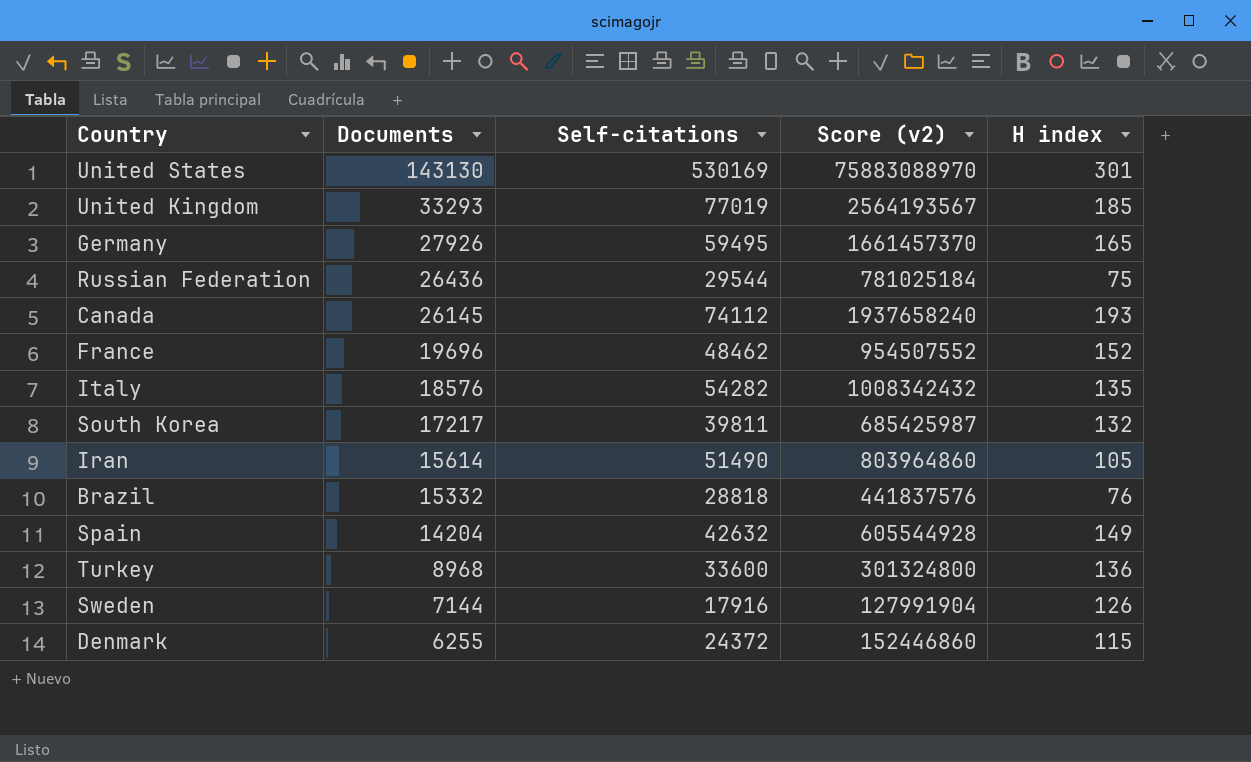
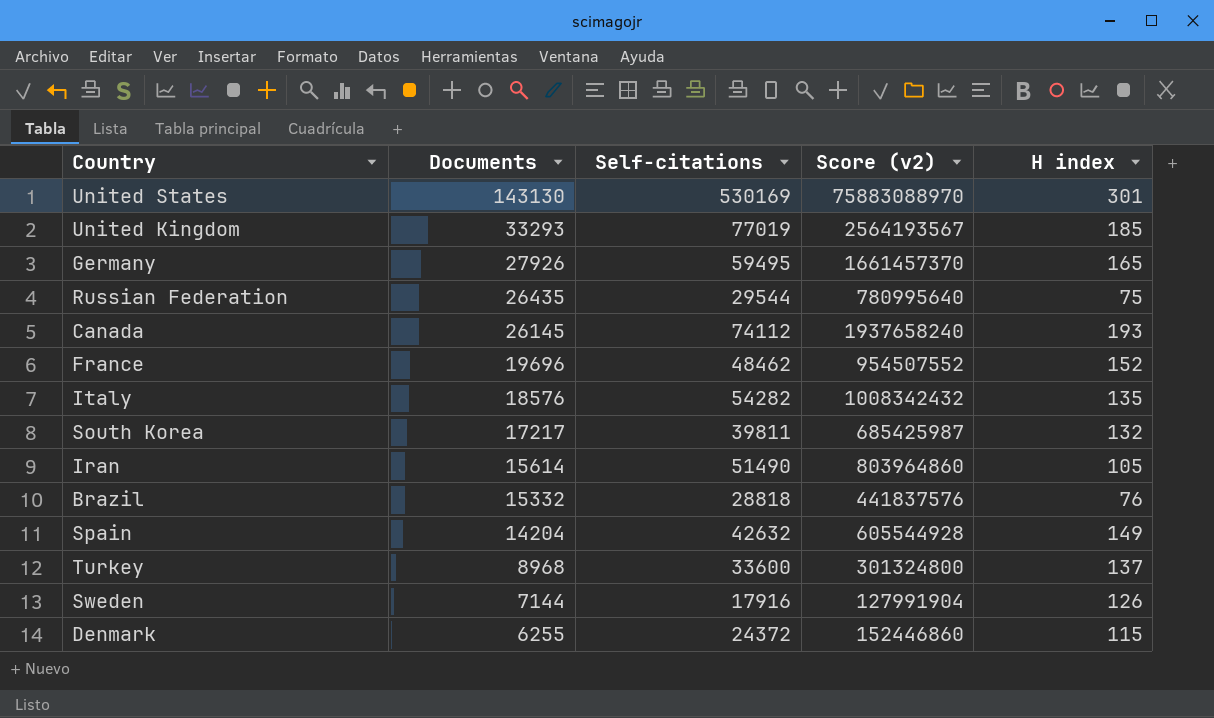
Russian Federation | Documents: 26436 -> 26435
Russian Federation | Score (v2): 781025184 -> 780995640
Turkey | H index: 136 -> 137

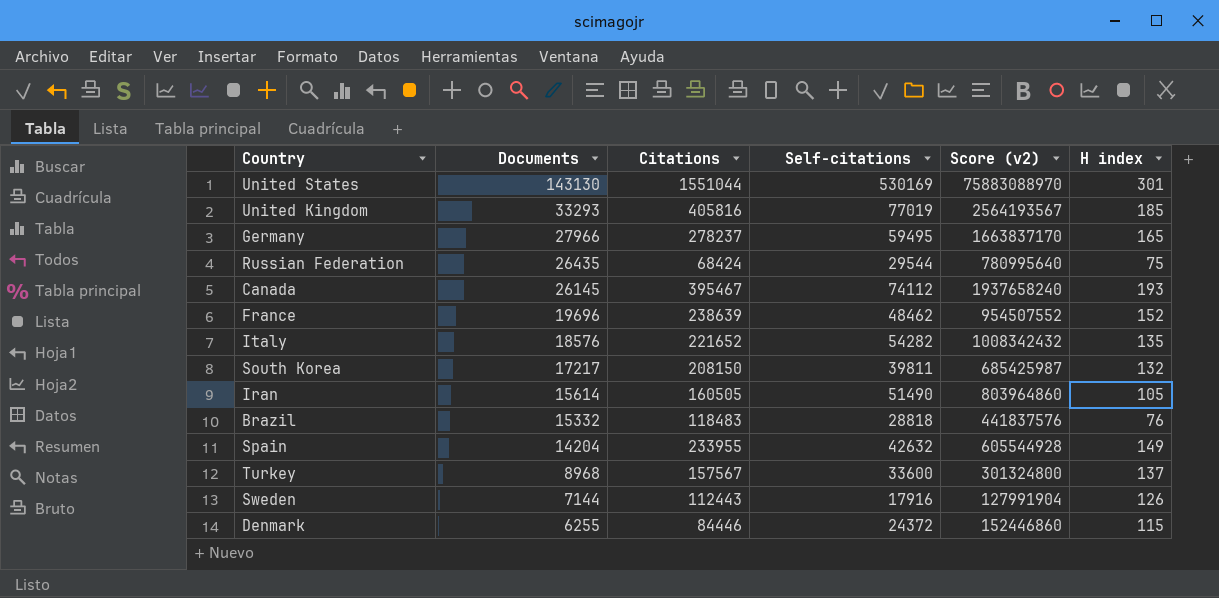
column Citations | position: none -> 3
Germany | Documents: 27926 -> 27966
Germany | Score (v2): 1661457370 -> 1663837170

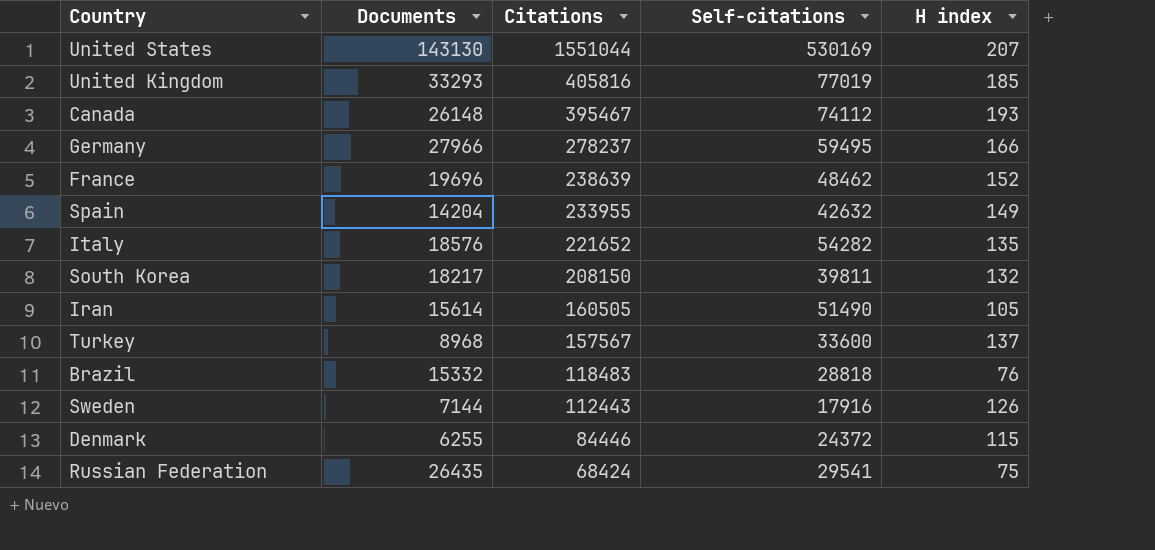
row order: Documents descending -> Citations descending
column Score (v2) | formula: [Documents] * [Self-citations] -> none
United States | H index: 301 -> 207
Canada | Documents: 26145 -> 26148
Germany | H index: 165 -> 166
South Korea | Documents: 17217 -> 18217
Russian Federation | Self-citations: 29544 -> 29541

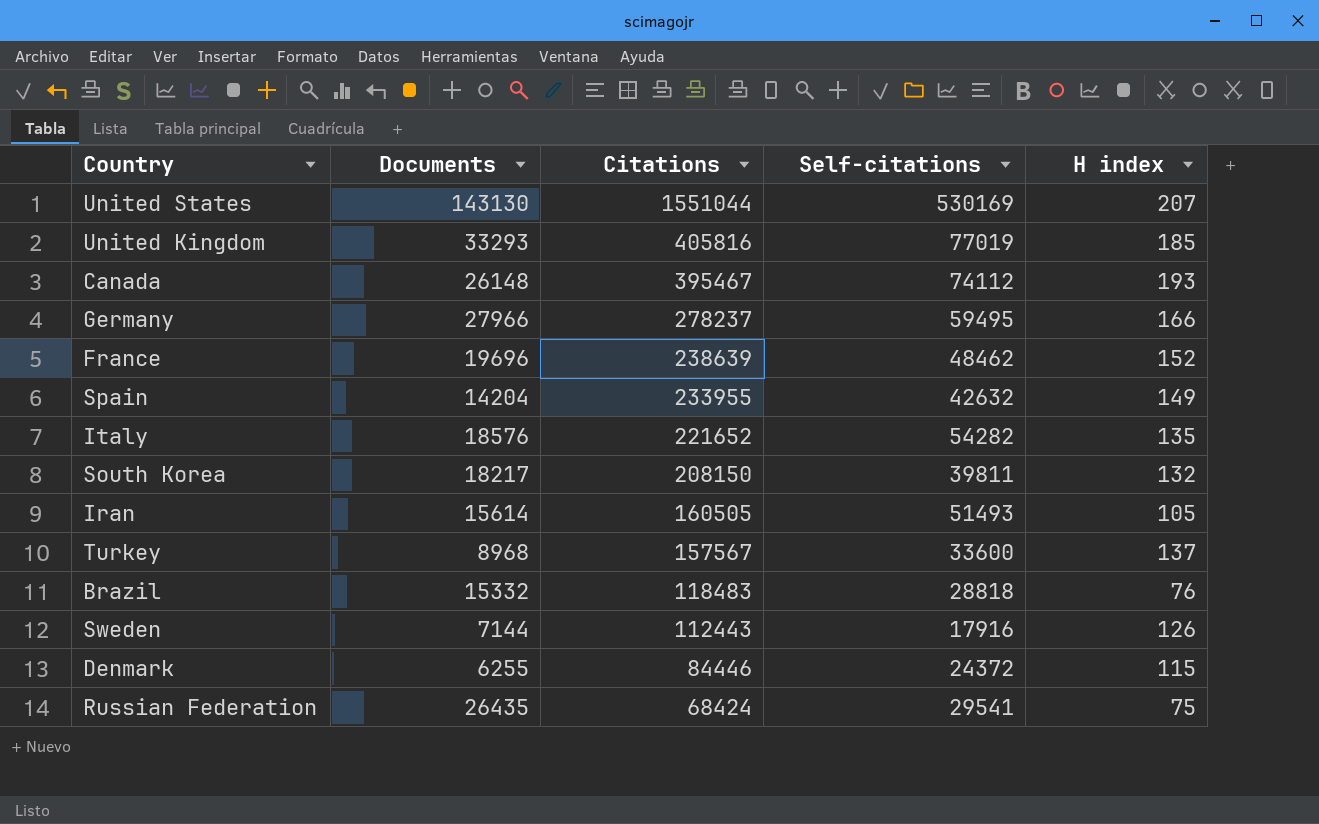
Iran | Self-citations: 51490 -> 51493

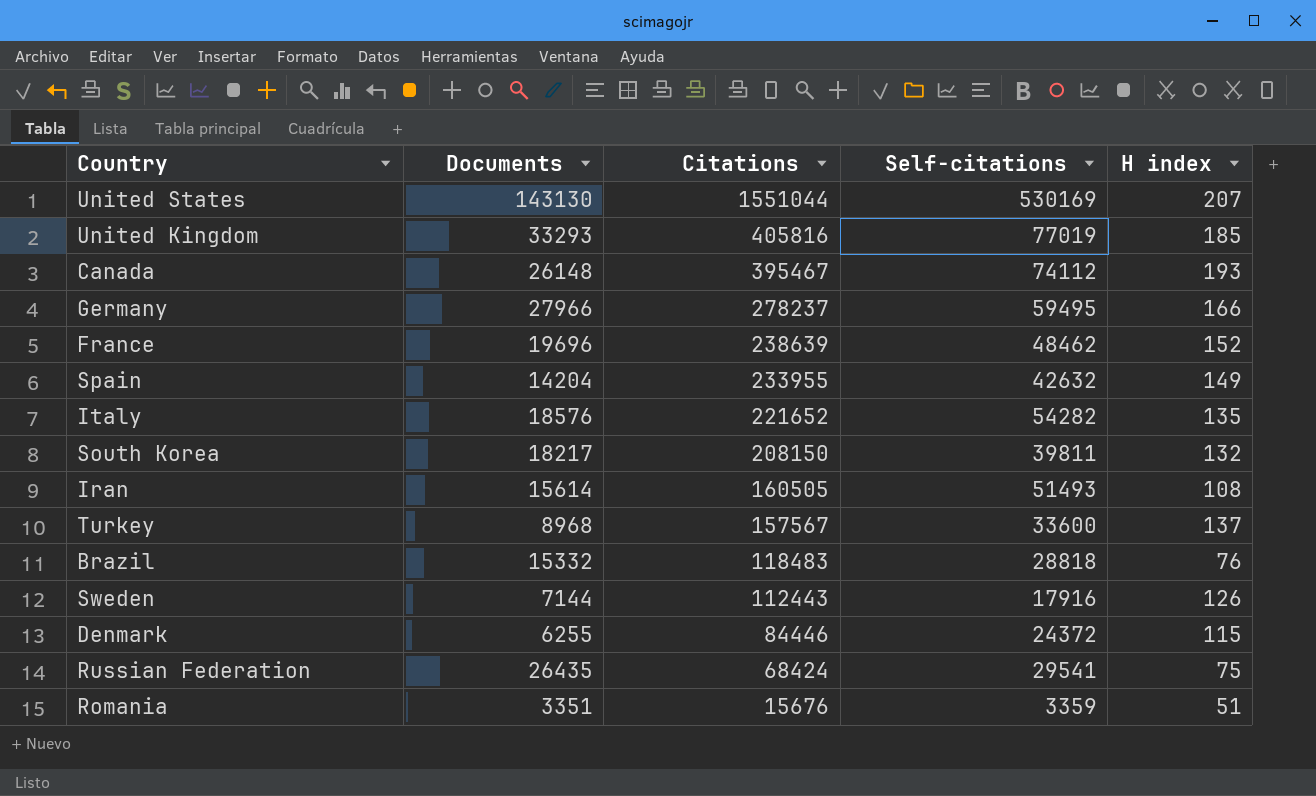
Iran | H index: 105 -> 108
row Romania: none -> 3351 | 15676 | 3359 | 51

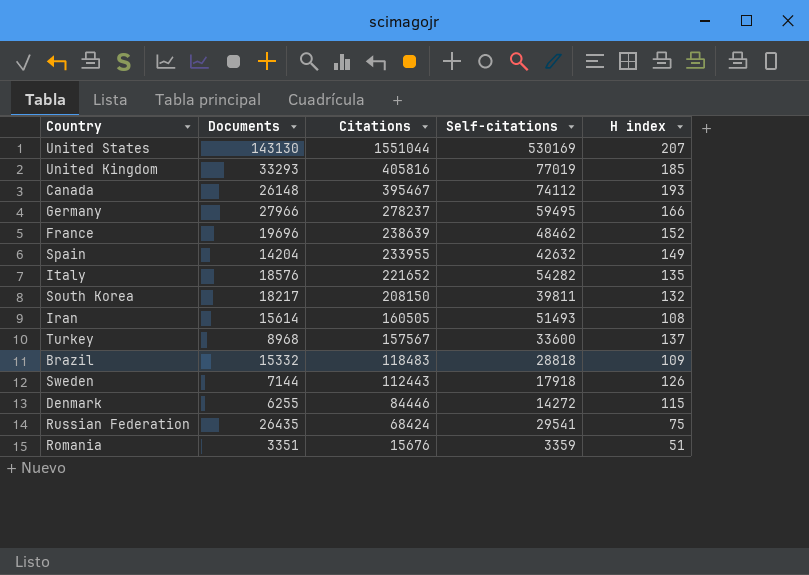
Brazil | H index: 76 -> 109
Sweden | Self-citations: 17916 -> 17918
Denmark | Self-citations: 24372 -> 14272

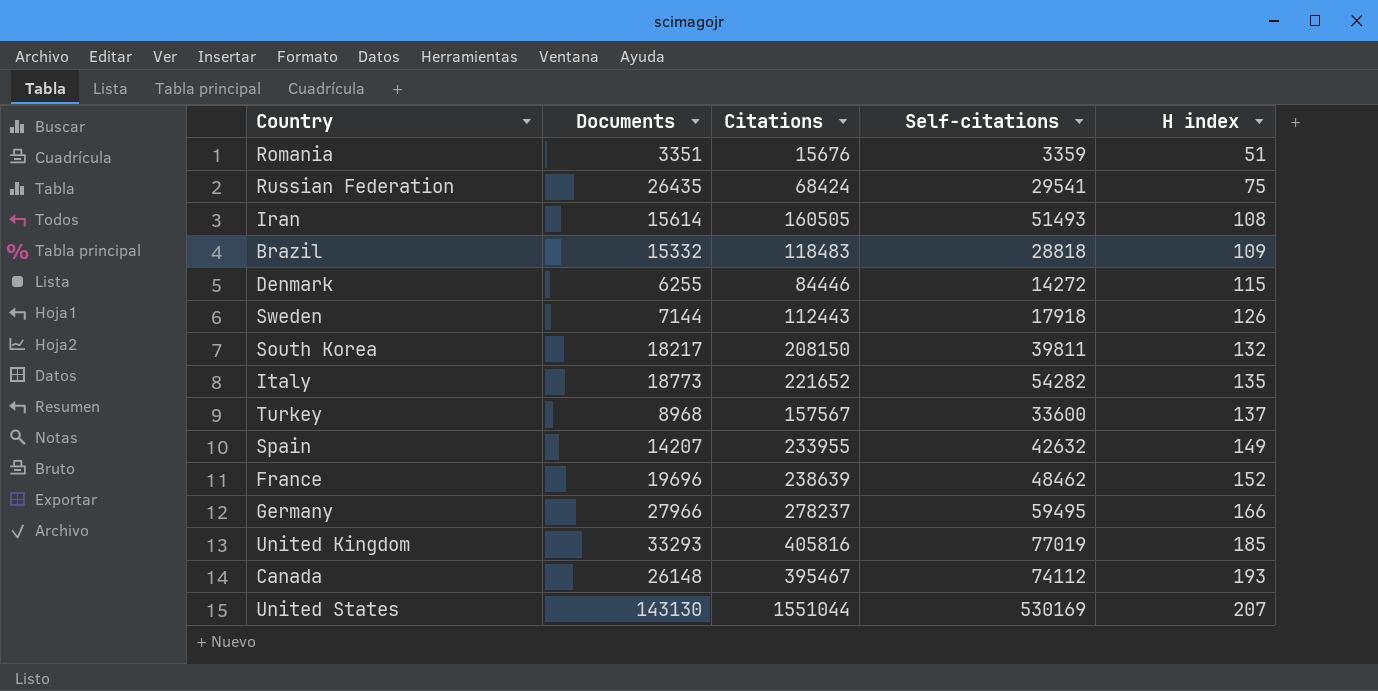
row order: Citations descending -> H index ascending
Italy | Documents: 18576 -> 18773
Spain | Documents: 14204 -> 14207

